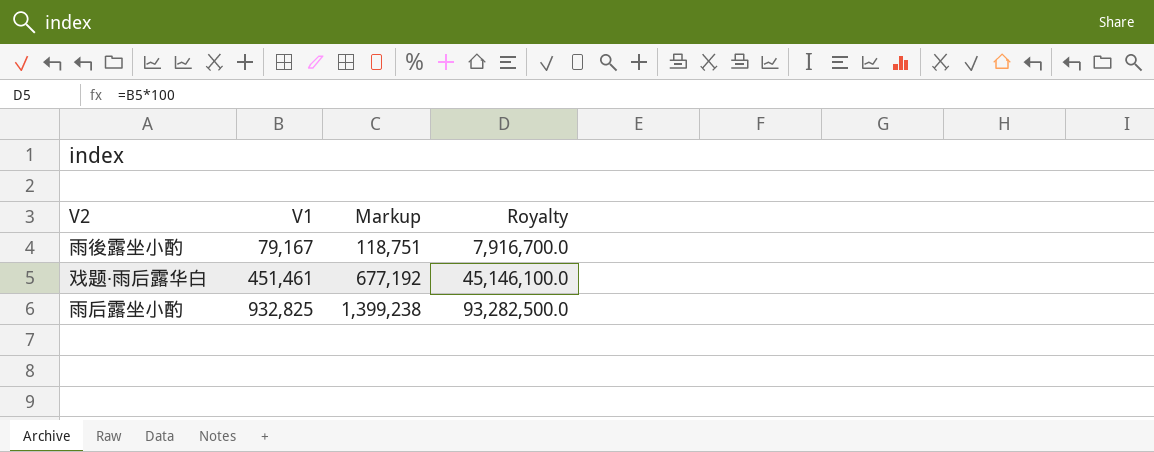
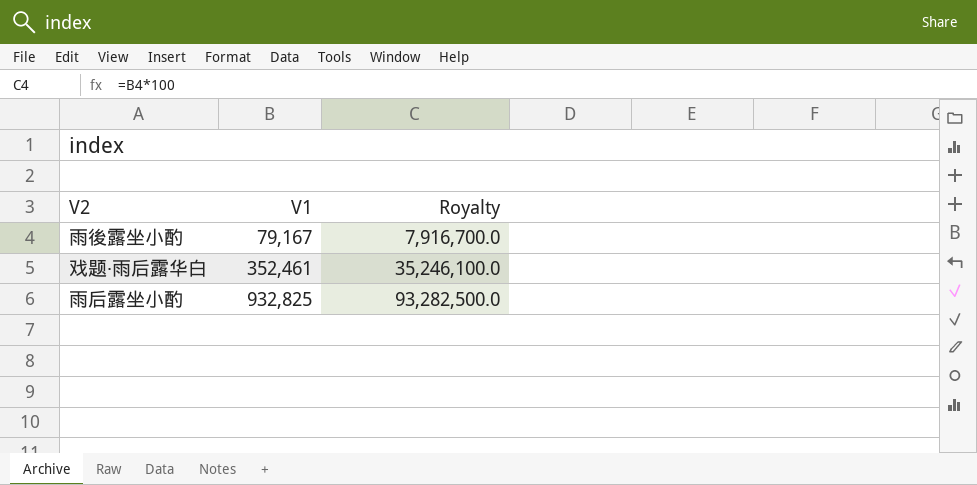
column Markup | formula: [V1] * 1.5 -> none
戏题·雨后露华白 | V1: 451,461 -> 352,461
戏题·雨后露华白 | Royalty: 45,146,100.0 -> 35,246,100.0

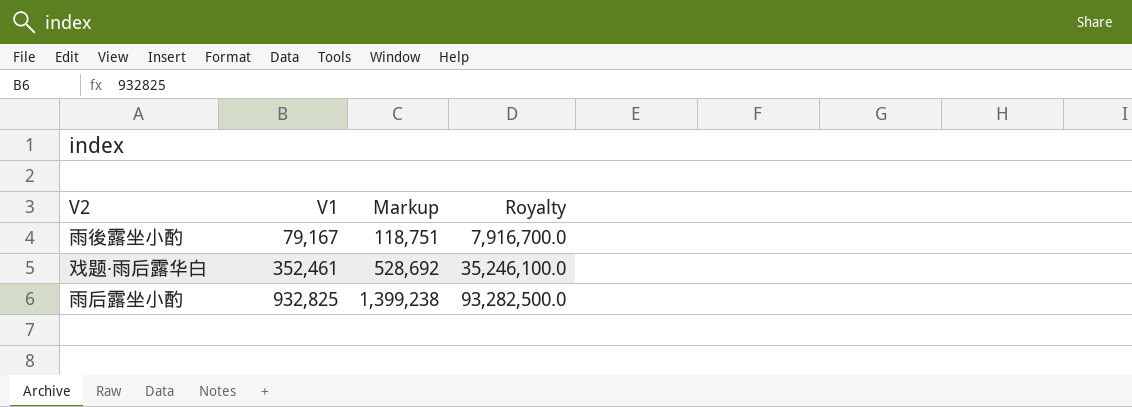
column Markup | formula: none -> [V1] * 1.5

